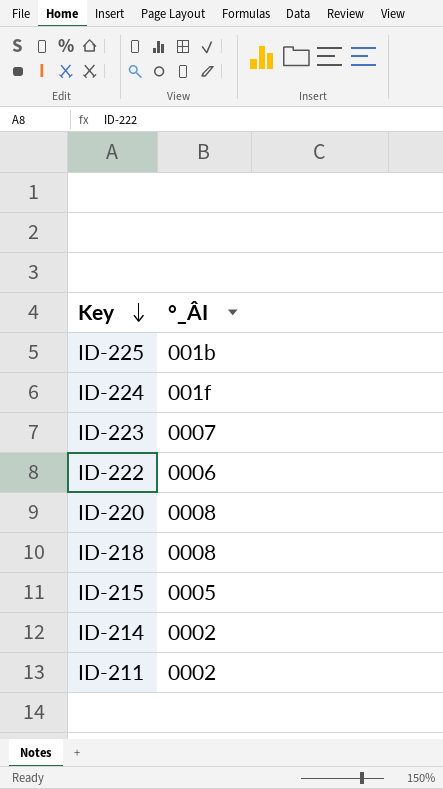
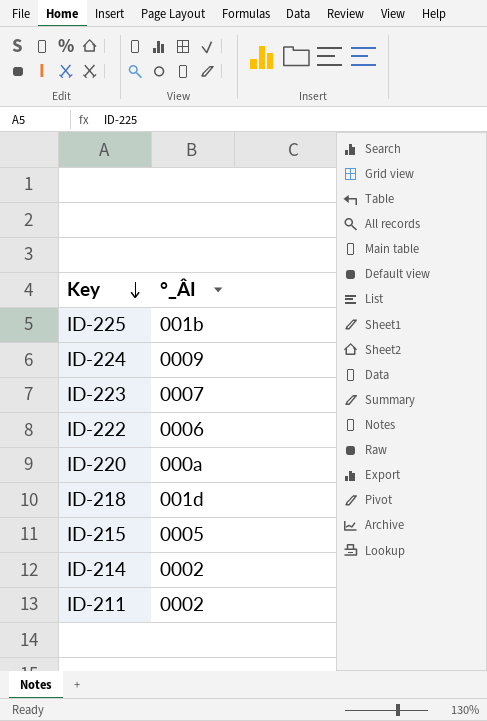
ID-224 | °_ÂI: 001f -> 0009
ID-220 | °_ÂI: 0008 -> 000a
ID-218 | °_ÂI: 0008 -> 001d

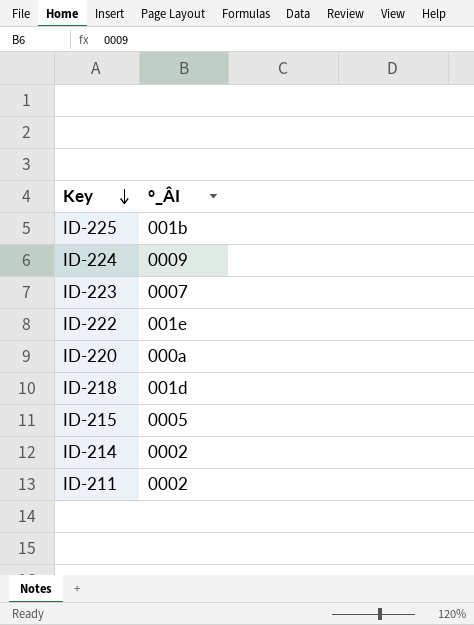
ID-222 | °_ÂI: 0006 -> 001e

